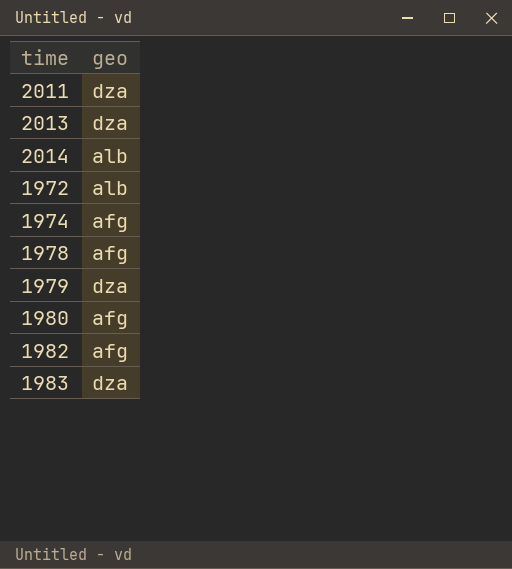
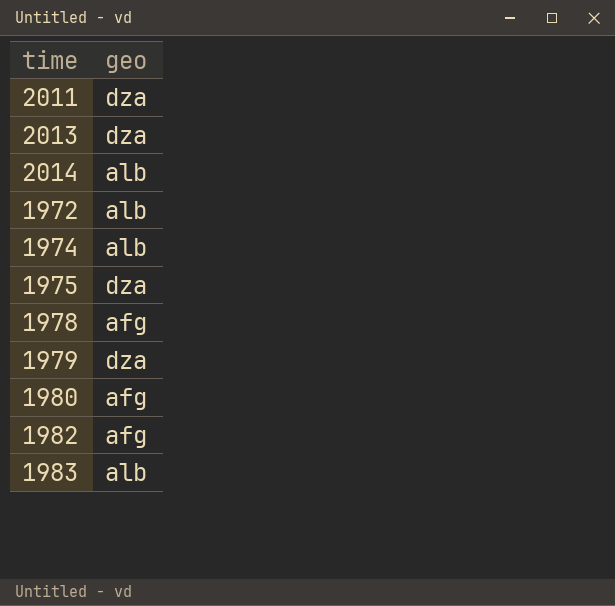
1974 | geo: afg -> alb
row 1975: none -> dza
1983 | geo: dza -> alb

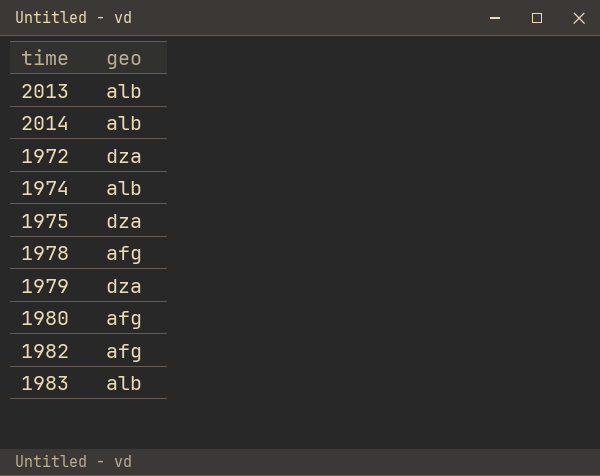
row 2011: dza -> none
2013 | geo: dza -> alb
1972 | geo: alb -> dza

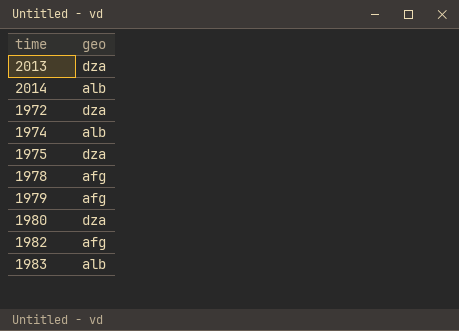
2013 | geo: alb -> dza
1979 | geo: dza -> afg
1980 | geo: afg -> dza

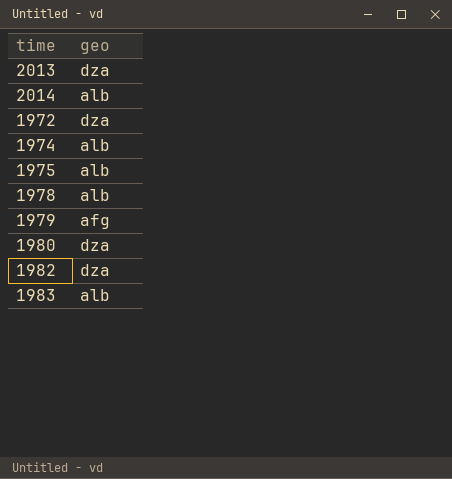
1975 | geo: dza -> alb
1978 | geo: afg -> alb
1982 | geo: afg -> dza

